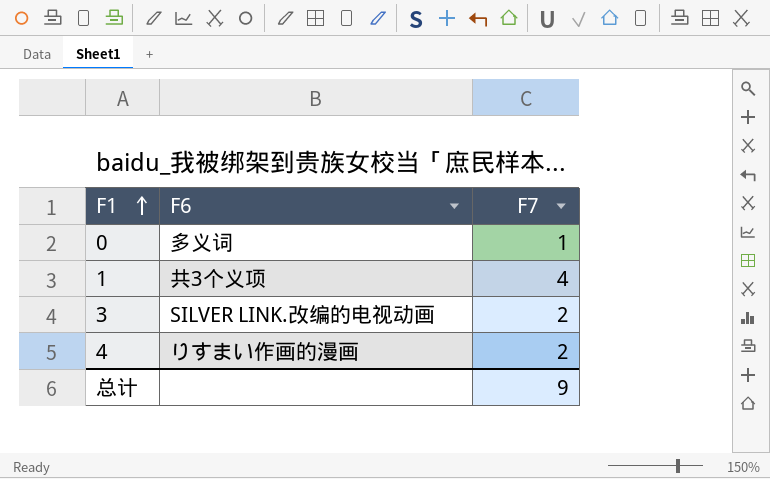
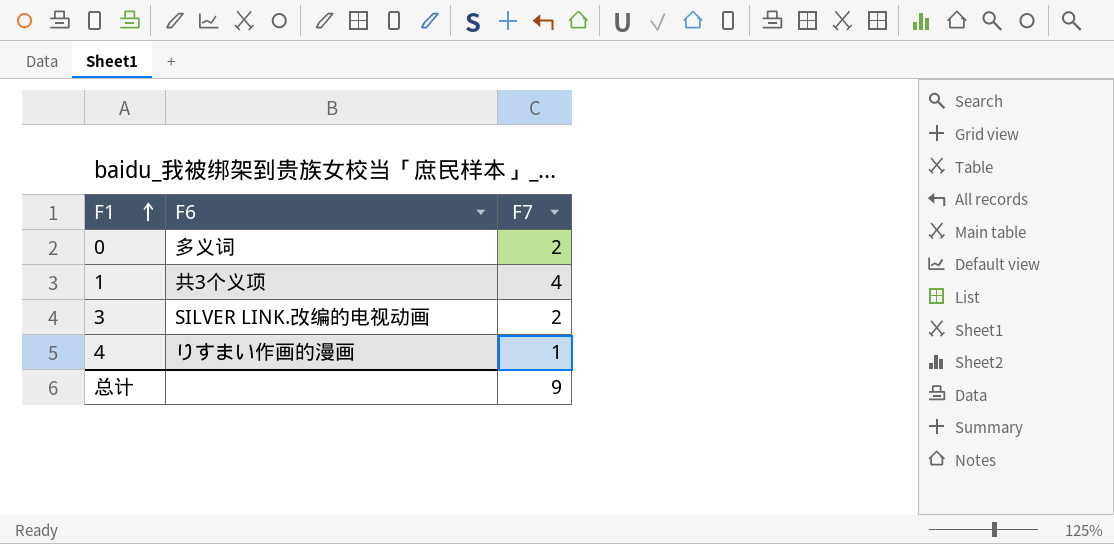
0 | F7: 1 -> 2
4 | F7: 2 -> 1

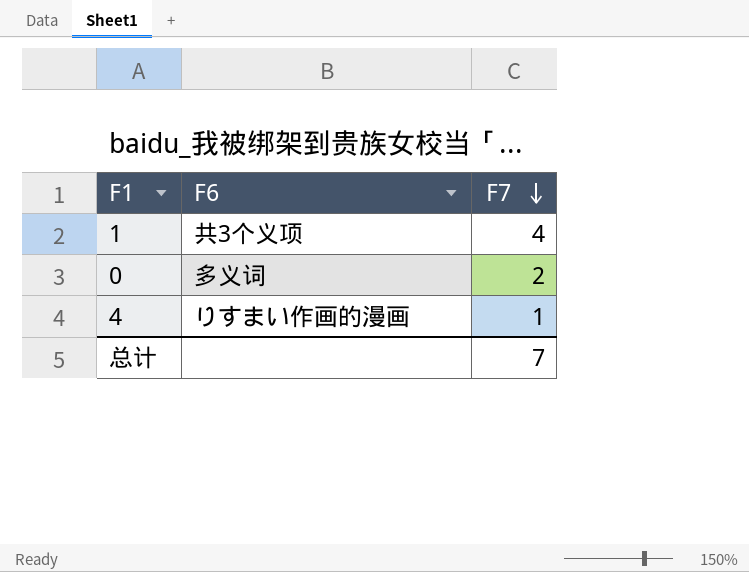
row order: F1 ascending -> F7 descending
row 3: SILVER LINK.改编的电视动画 | 2 -> none
总计 | F7: 9 -> 7

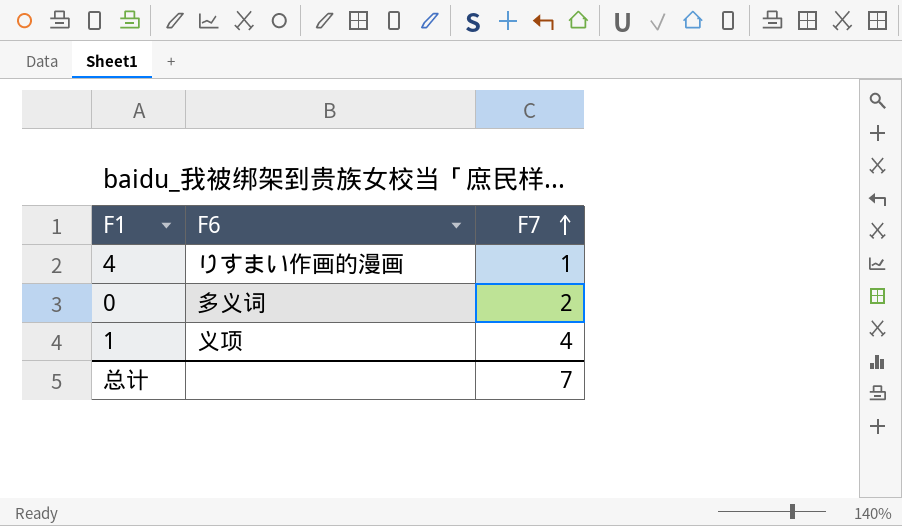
row order: F7 descending -> F7 ascending
1 | F6: 共3个义项 -> 义项

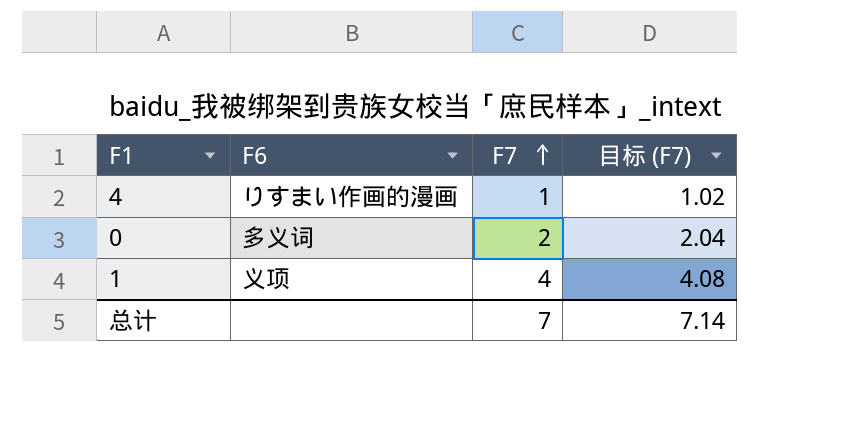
column 目标 (F7) | formula: none -> [F7] * 1.02

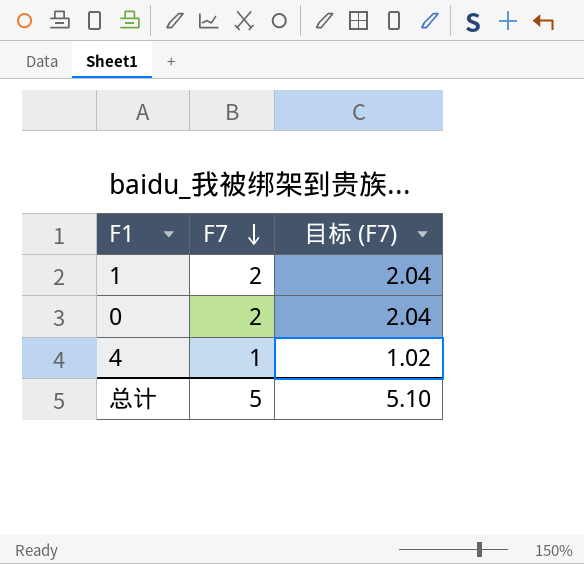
row order: F7 ascending -> F7 descending
column F6 | position: 2 -> none
1 | F7: 4 -> 2
1 | 目标 (F7): 4.08 -> 2.04
总计 | F7: 7 -> 5
总计 | 目标 (F7): 7.14 -> 5.10

